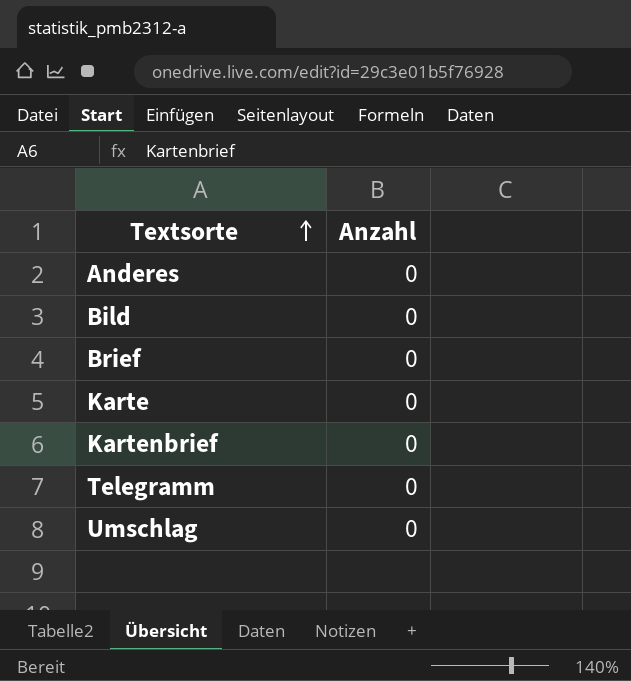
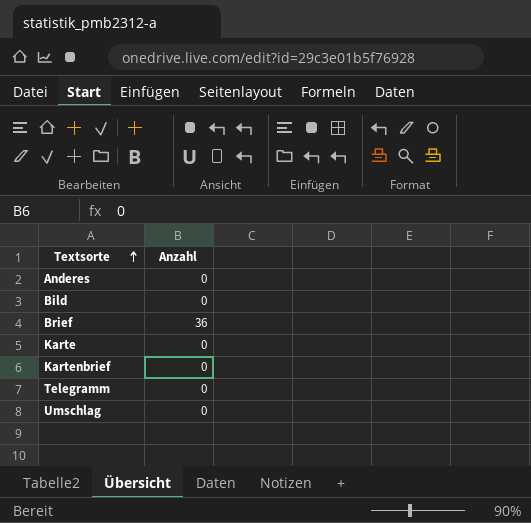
Brief | Anzahl: 0 -> 36

